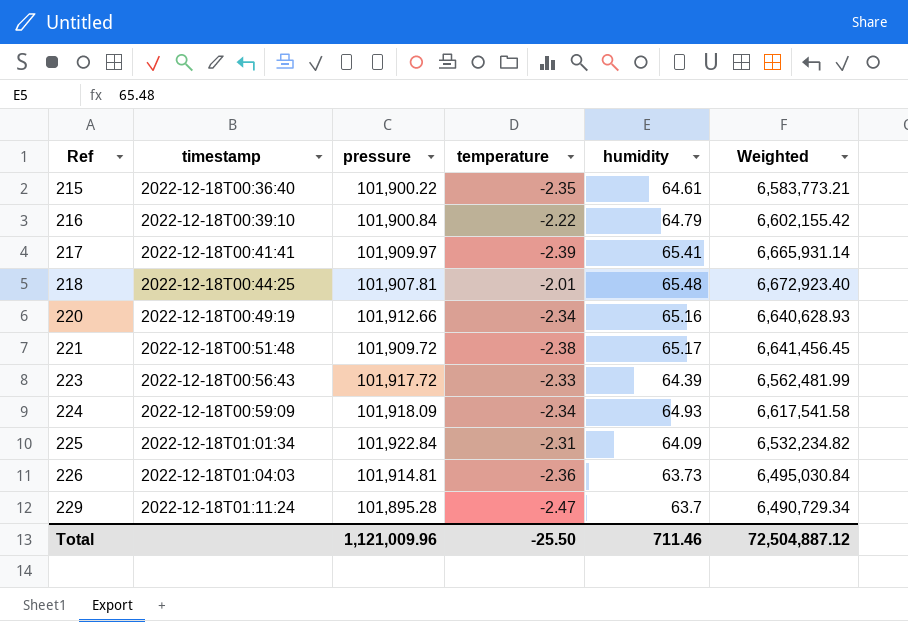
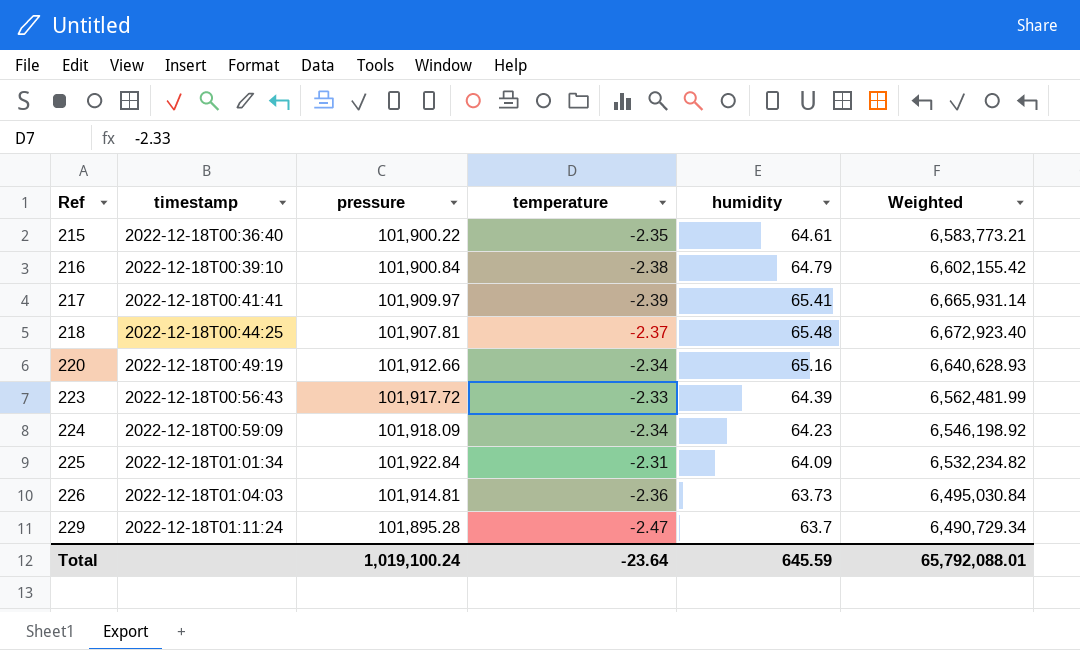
row 221: 2022-12-18T00:51:48 | 101,909.72 | -2.38 | 65.17 | 6,641,456.45 -> none
216 | temperature: -2.22 -> -2.38
218 | temperature: -2.01 -> -2.37
224 | humidity: 64.93 -> 64.23
224 | Weighted: 6,617,541.58 -> 6,546,198.92
Total | pressure: 1,121,009.96 -> 1,019,100.24
Total | temperature: -25.50 -> -23.64
Total | humidity: 711.46 -> 645.59
Total | Weighted: 72,504,887.12 -> 65,792,088.01

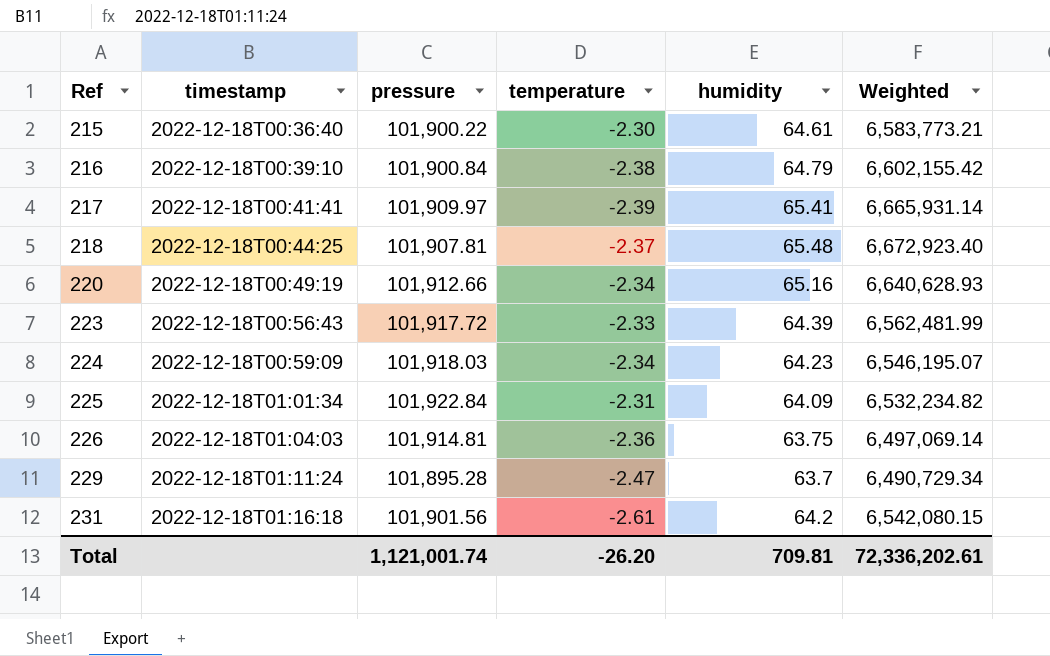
215 | temperature: -2.35 -> -2.30
224 | pressure: 101,918.09 -> 101,918.03
224 | Weighted: 6,546,198.92 -> 6,546,195.07
226 | humidity: 63.73 -> 63.75
226 | Weighted: 6,495,030.84 -> 6,497,069.14
row 231: none -> 2022-12-18T01:16:18 | 101,901.56 | -2.61 | 64.2 | 6,542,080.15
Total | pressure: 1,019,100.24 -> 1,121,001.74
Total | temperature: -23.64 -> -26.20
Total | humidity: 645.59 -> 709.81
Total | Weighted: 65,792,088.01 -> 72,336,202.61

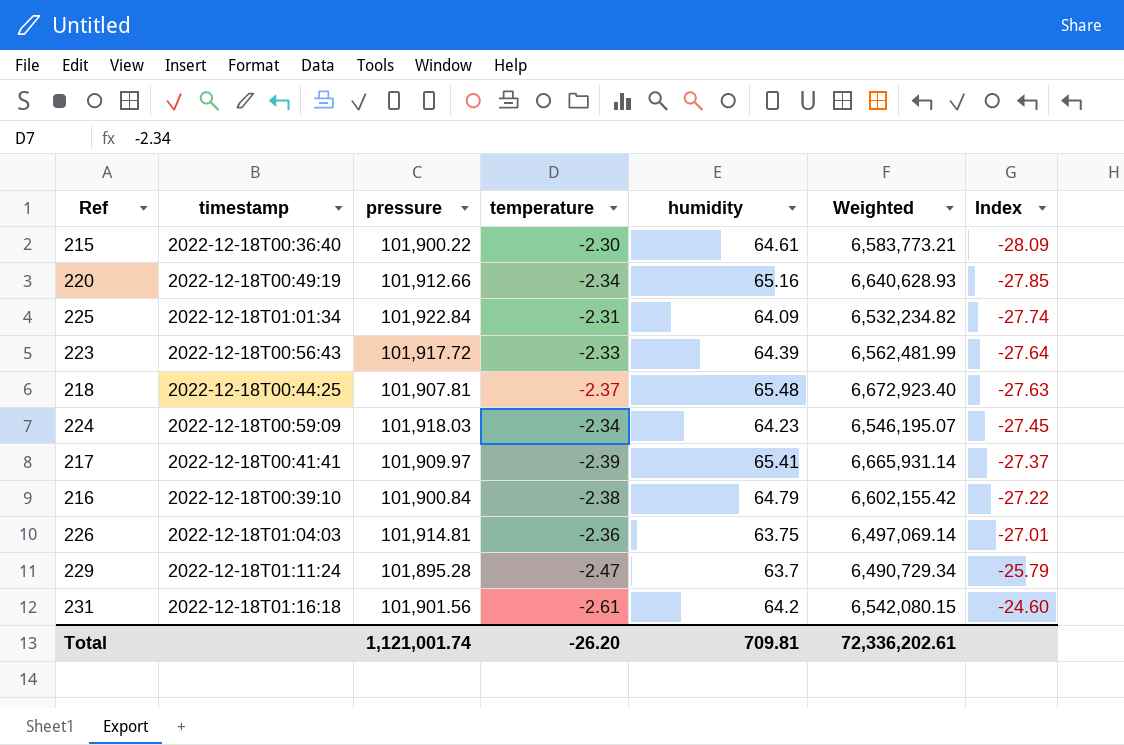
row order: Ref ascending -> Index ascending
column Index | formula: none -> [humidity] / [temperature]

